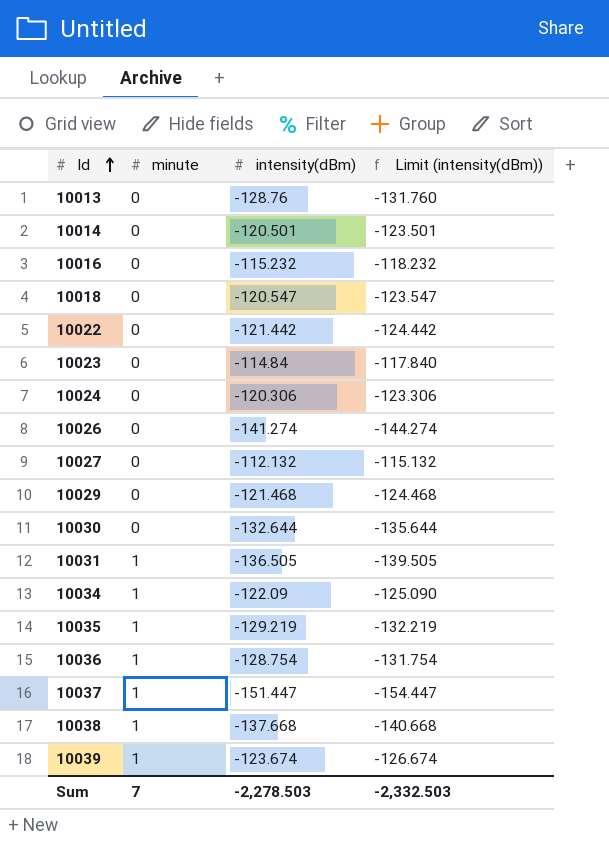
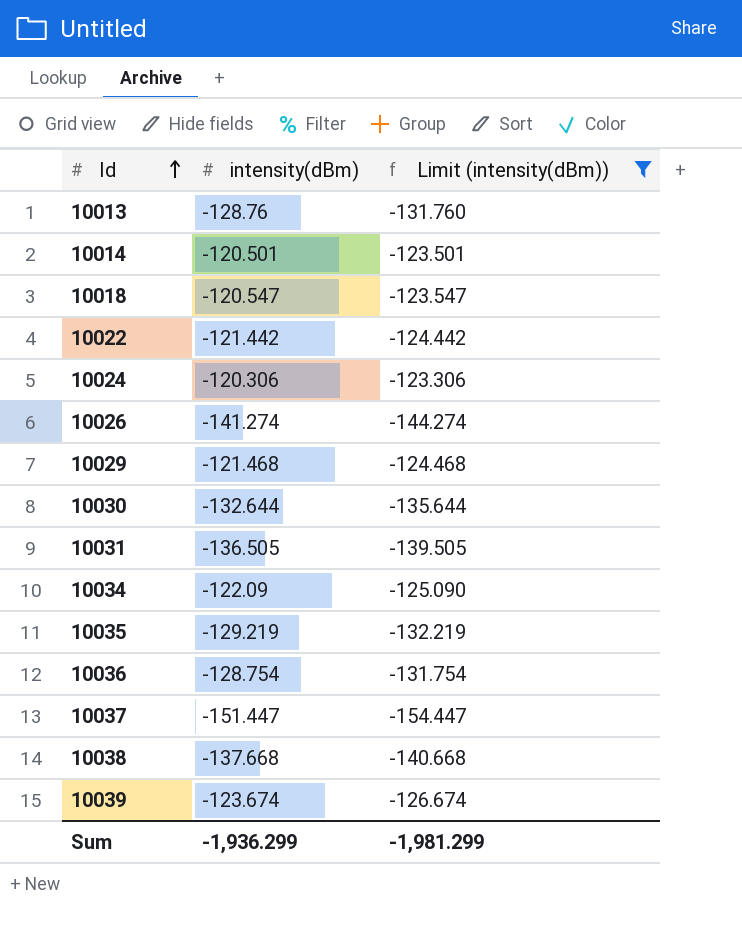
filter: none -> Limit (intensity(dBm)) <= -123.306
column minute | position: 2 -> none
Sum | intensity(dBm): -2,278.503 -> -1,936.299
Sum | Limit (intensity(dBm)): -2,332.503 -> -1,981.299

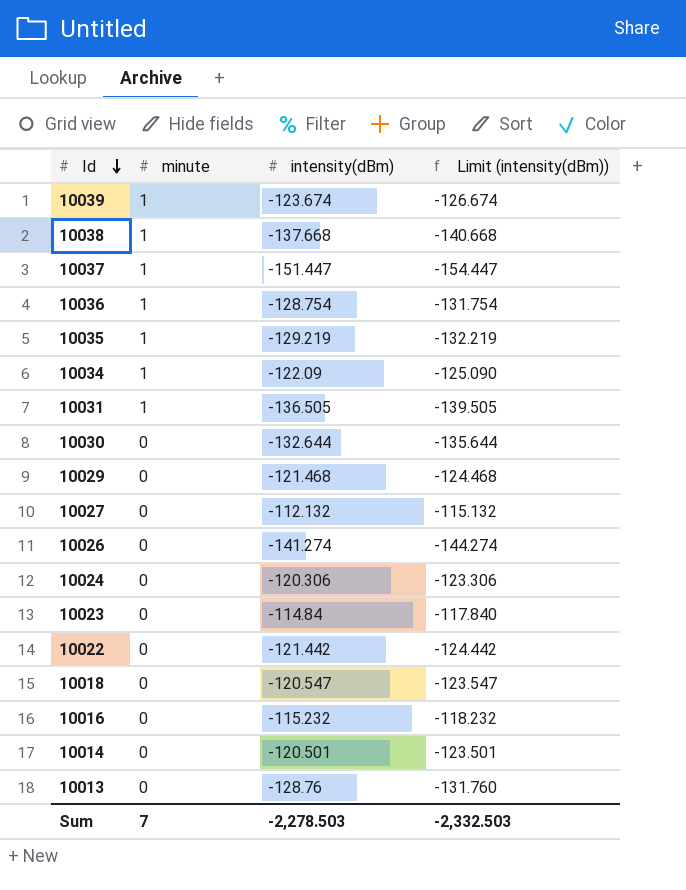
filter: Limit (intensity(dBm)) <= -123.306 -> none
row order: Id ascending -> Id descending
column minute | position: none -> 2
Sum | intensity(dBm): -1,936.299 -> -2,278.503
Sum | Limit (intensity(dBm)): -1,981.299 -> -2,332.503

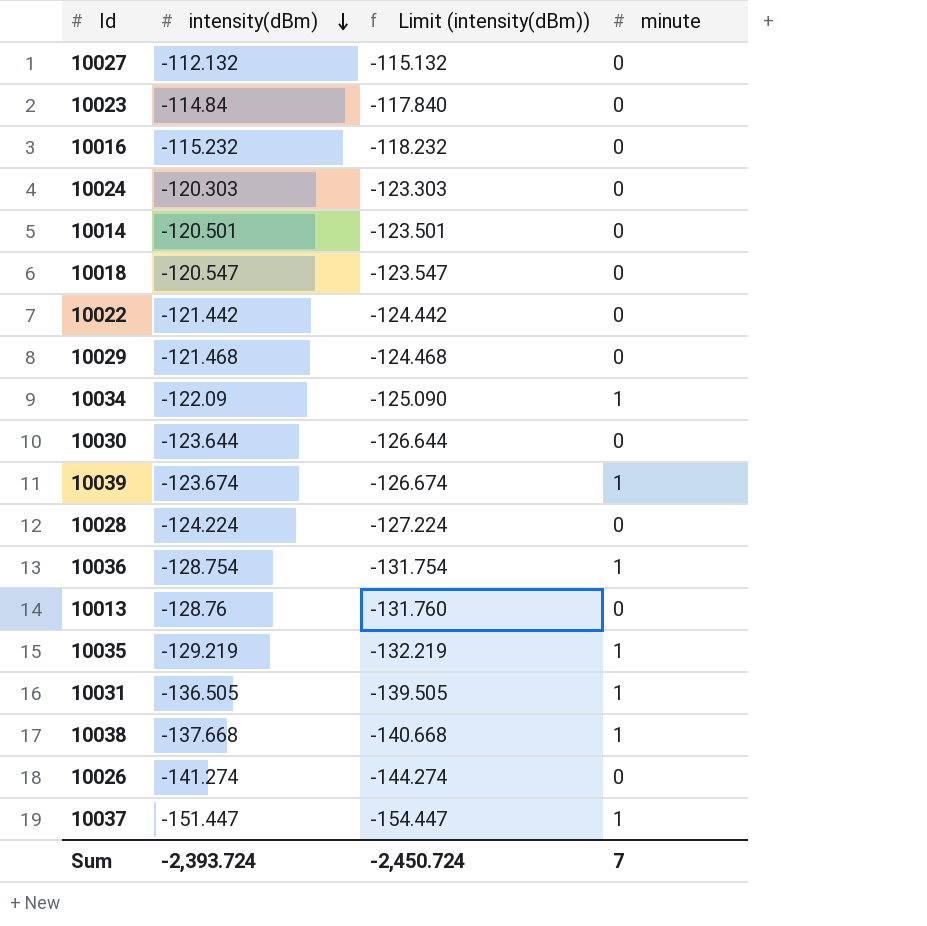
row order: Id descending -> intensity(dBm) descending
column minute | position: 2 -> 4
10024 | intensity(dBm): -120.306 -> -120.303
10024 | Limit (intensity(dBm)): -123.306 -> -123.303
10030 | intensity(dBm): -132.644 -> -123.644
10030 | Limit (intensity(dBm)): -135.644 -> -126.644
row 10028: none -> -124.224 | -127.224 | 0
Sum | intensity(dBm): -2,278.503 -> -2,393.724
Sum | Limit (intensity(dBm)): -2,332.503 -> -2,450.724

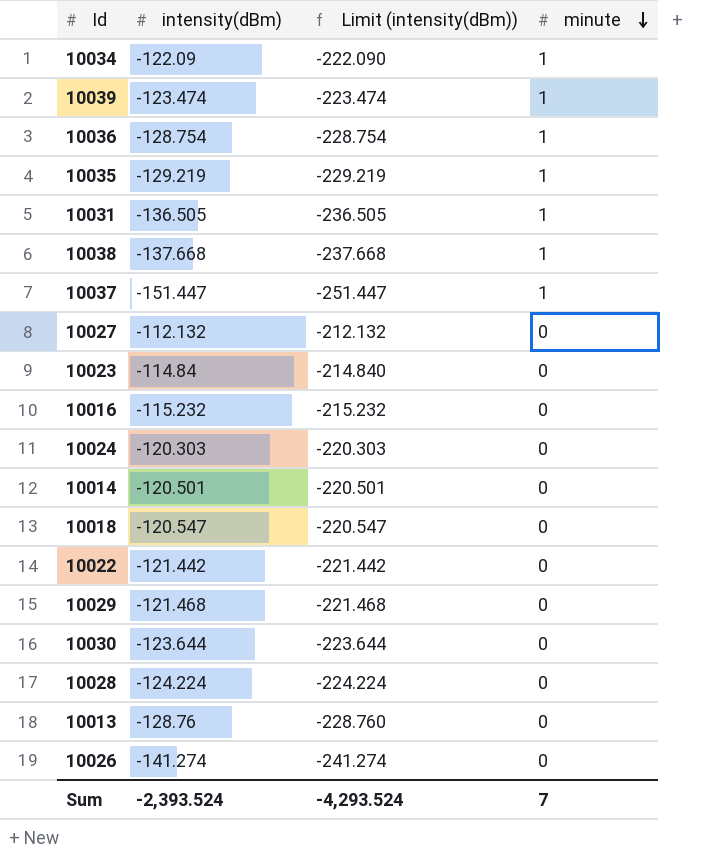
row order: intensity(dBm) descending -> minute descending
column Limit (intensity(dBm)) | formula: [intensity(dBm)] - 3 -> [intensity(dBm)] - 100
10039 | intensity(dBm): -123.674 -> -123.474
Sum | intensity(dBm): -2,393.724 -> -2,393.524
Sum | Limit (intensity(dBm)): -2,450.724 -> -4,293.524

